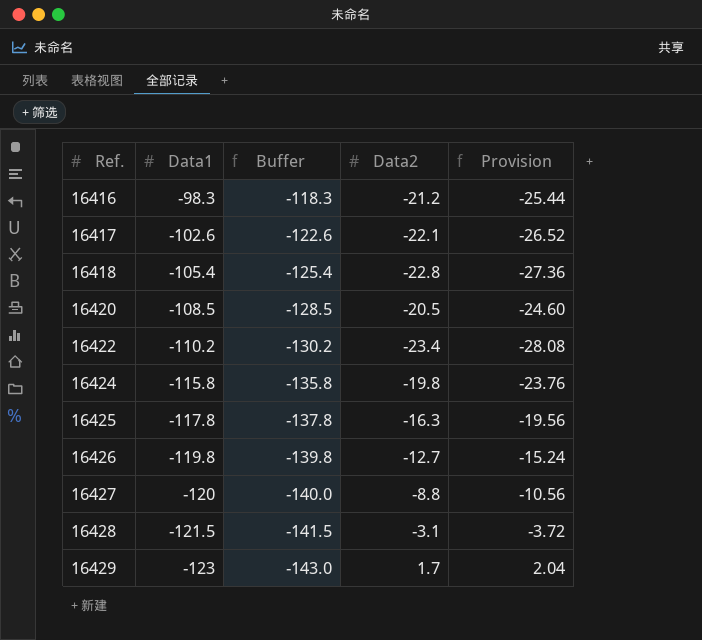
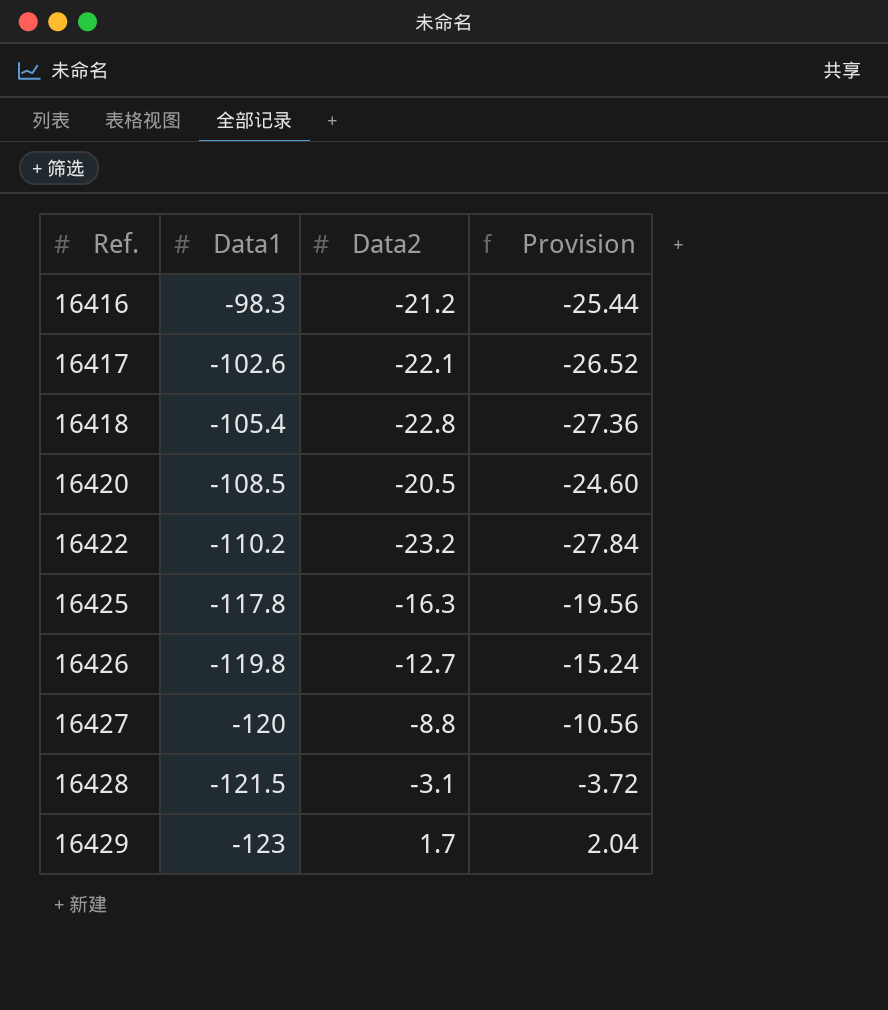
column Buffer | formula: [Data1] - 20 -> none
row 16424: -115.8 | -135.8 | -19.8 | -23.76 -> none
16422 | Data2: -23.4 -> -23.2
16422 | Provision: -28.08 -> -27.84

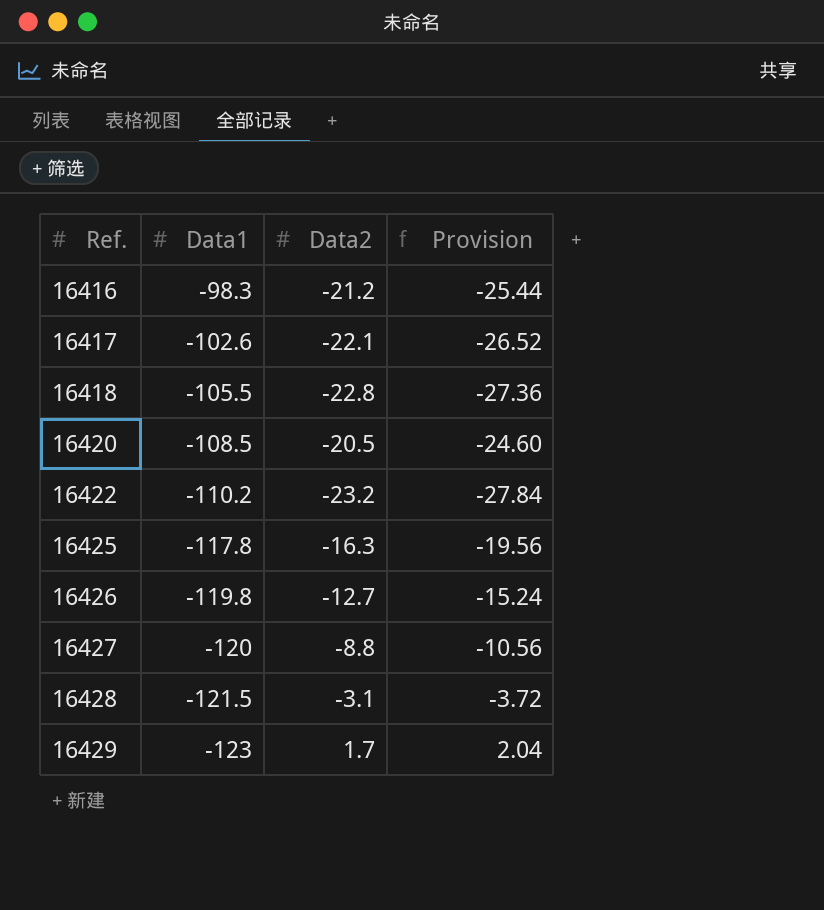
16418 | Data1: -105.4 -> -105.5

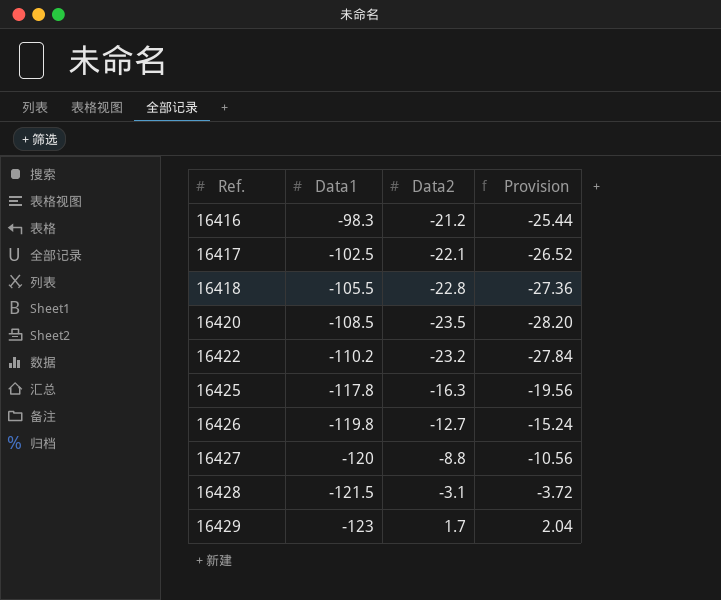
16417 | Data1: -102.6 -> -102.5
16420 | Data2: -20.5 -> -23.5
16420 | Provision: -24.60 -> -28.20

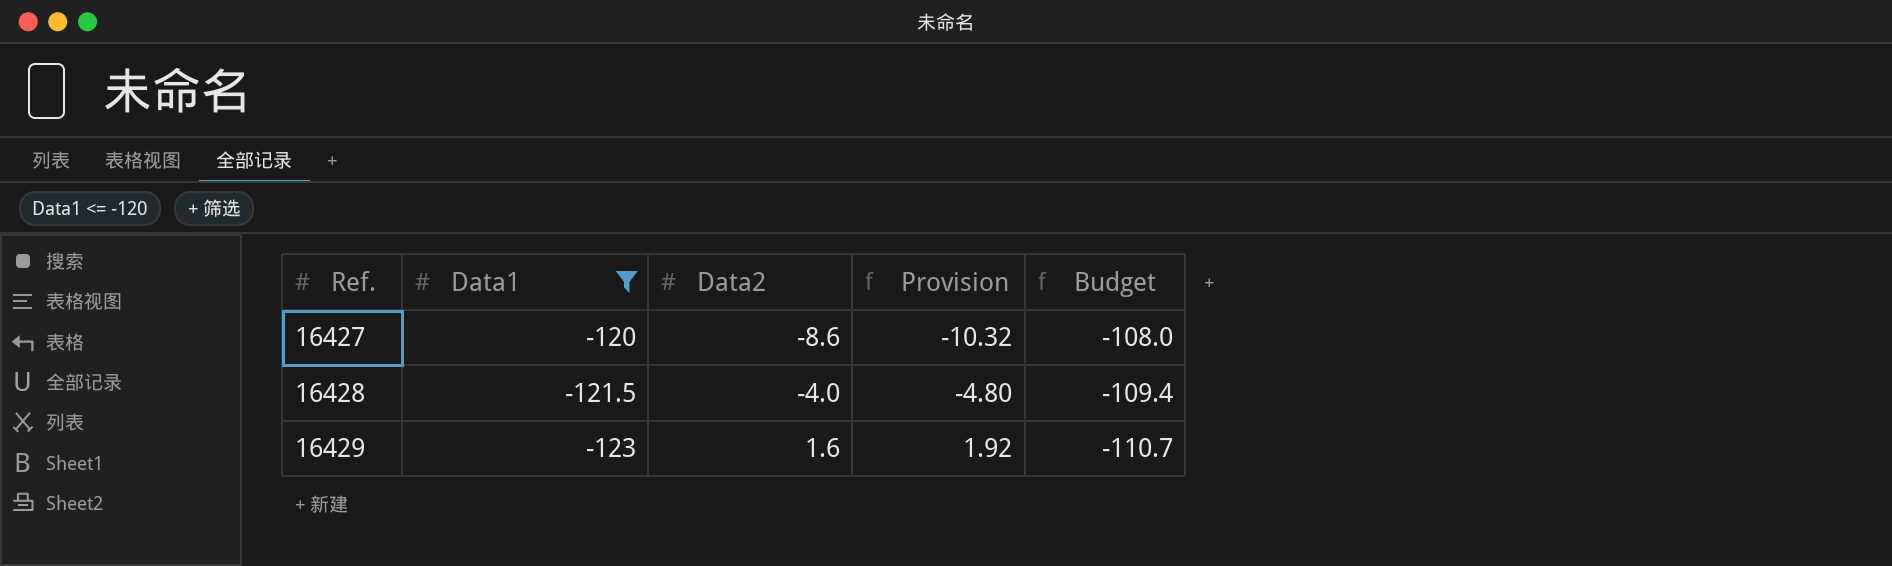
filter: none -> Data1 <= -120
column Budget | formula: none -> [Data1] * 0.9
16427 | Data2: -8.8 -> -8.6
16427 | Provision: -10.56 -> -10.32
16428 | Data2: -3.1 -> -4.0
16428 | Provision: -3.72 -> -4.80
16429 | Data2: 1.7 -> 1.6
16429 | Provision: 2.04 -> 1.92

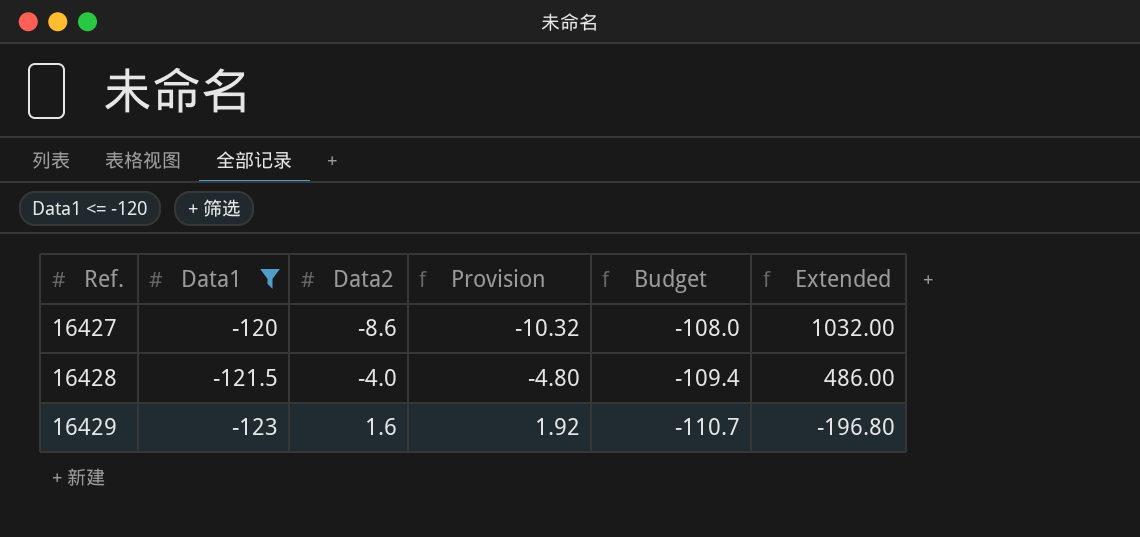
column Extended | formula: none -> [Data1] * [Data2]

